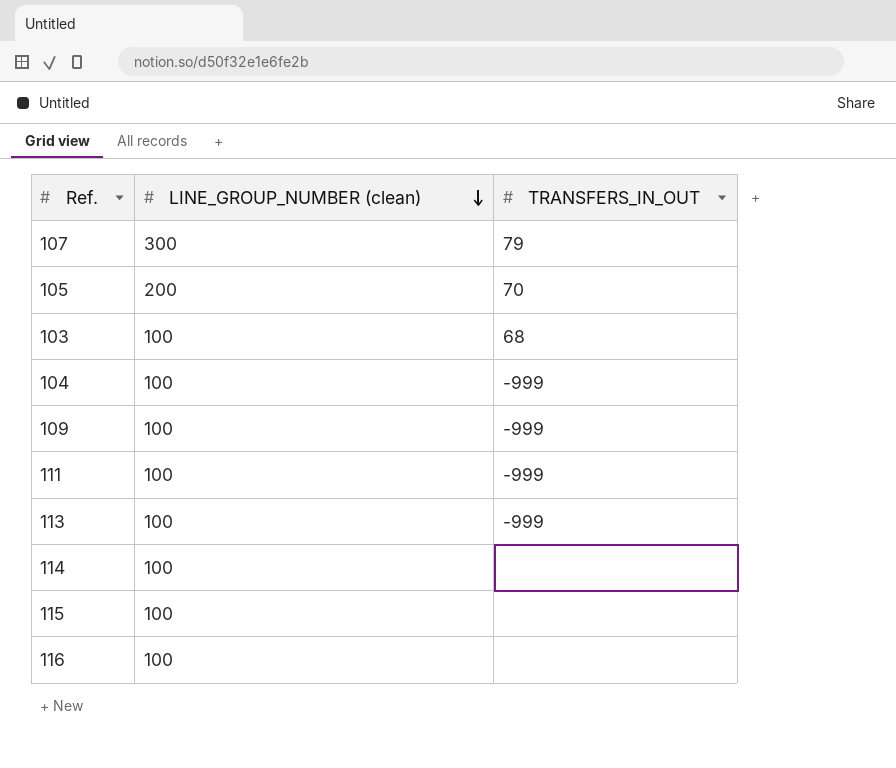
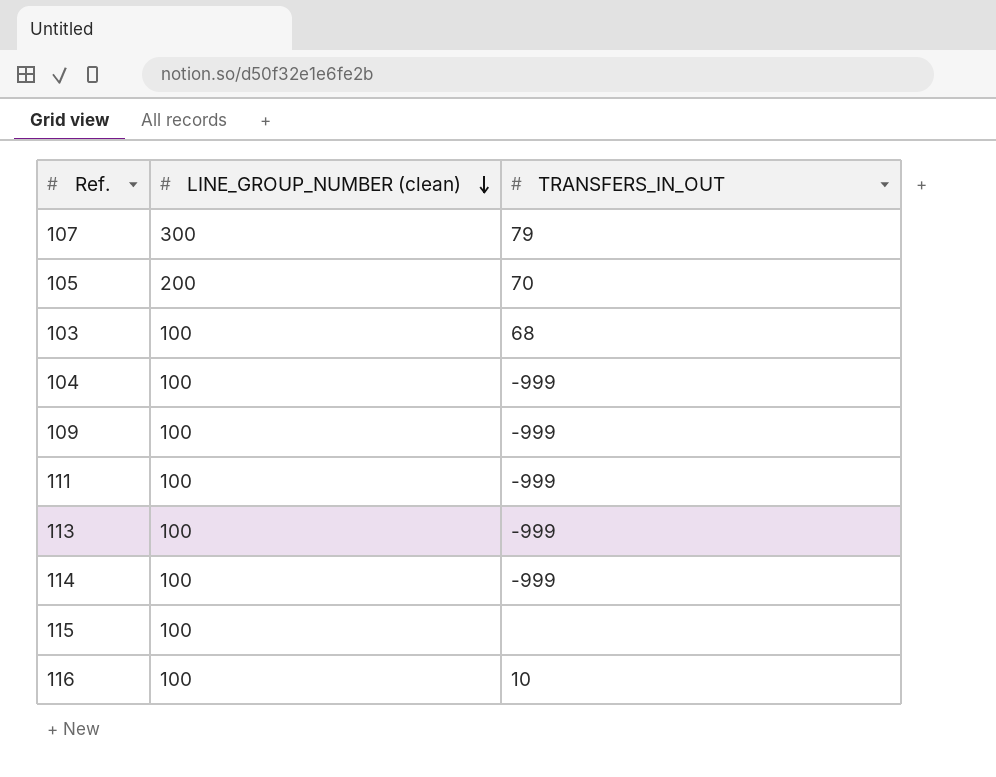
114 | TRANSFERS_IN_OUT: none -> -999
116 | TRANSFERS_IN_OUT: none -> 10

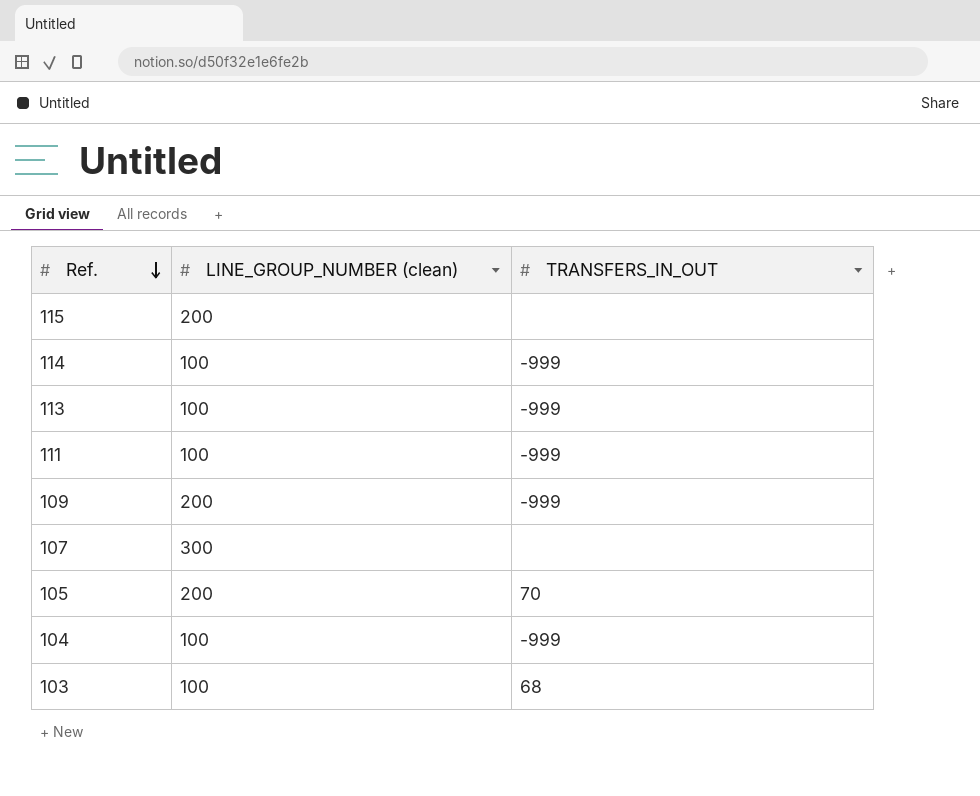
row order: LINE_GROUP_NUMBER (clean) descending -> Ref. descending
row 116: 100 | 10 -> none
115 | LINE_GROUP_NUMBER (clean): 100 -> 200
109 | LINE_GROUP_NUMBER (clean): 100 -> 200
107 | TRANSFERS_IN_OUT: 79 -> none

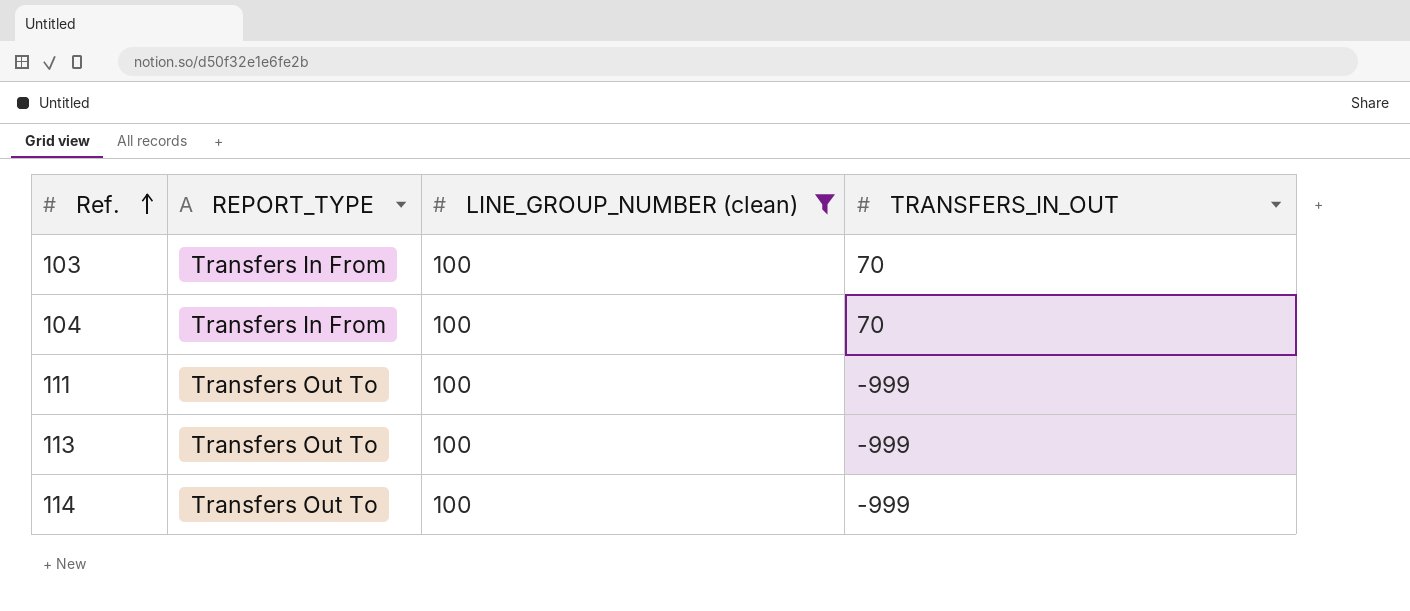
filter: none -> LINE_GROUP_NUMBER (clean) = 100
row order: Ref. descending -> Ref. ascending
column REPORT_TYPE | position: none -> 2
103 | TRANSFERS_IN_OUT: 68 -> 70
104 | TRANSFERS_IN_OUT: -999 -> 70

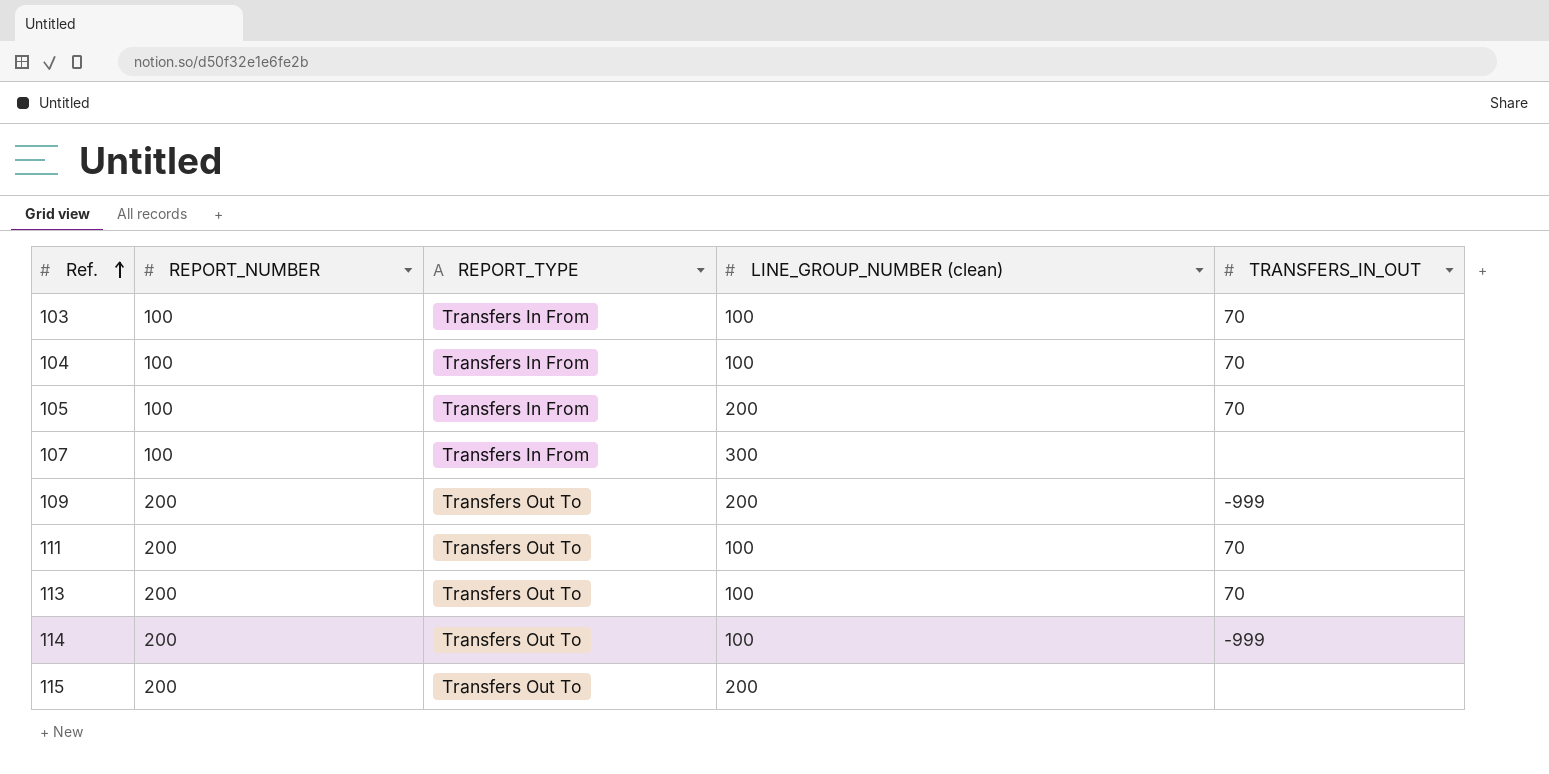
filter: LINE_GROUP_NUMBER (clean) = 100 -> none
column REPORT_NUMBER | position: none -> 2
111 | TRANSFERS_IN_OUT: -999 -> 70
113 | TRANSFERS_IN_OUT: -999 -> 70

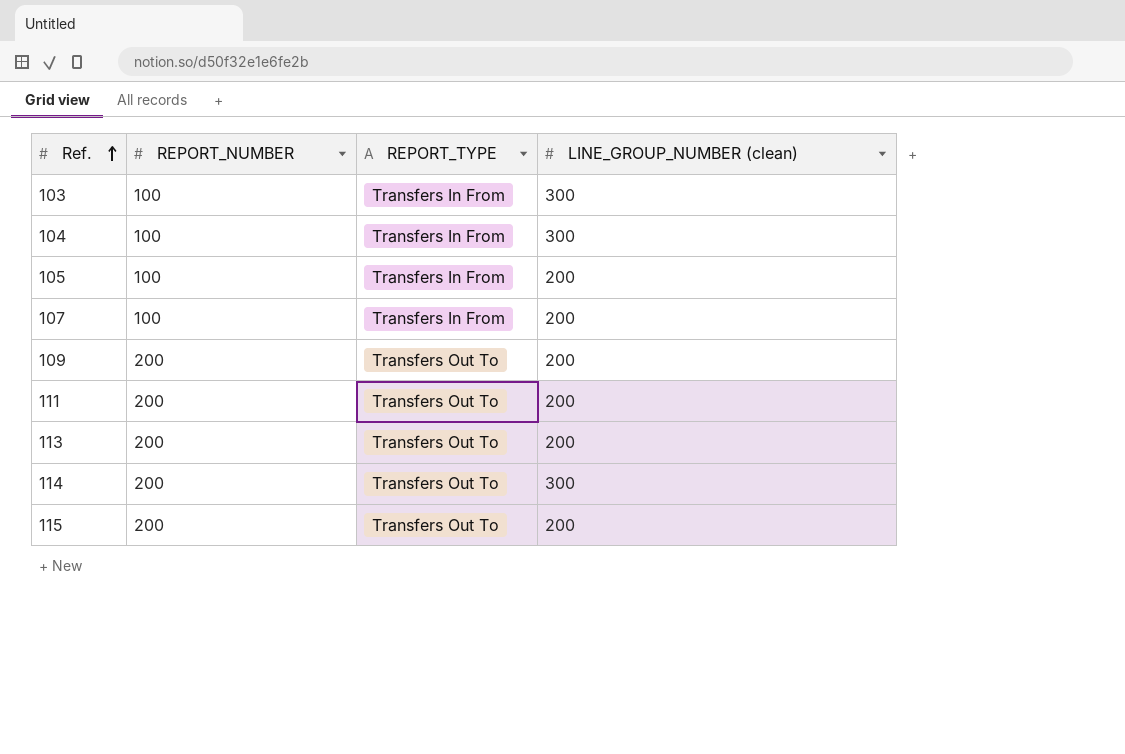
column TRANSFERS_IN_OUT | position: 5 -> none
103 | LINE_GROUP_NUMBER (clean): 100 -> 300
104 | LINE_GROUP_NUMBER (clean): 100 -> 300
107 | LINE_GROUP_NUMBER (clean): 300 -> 200
111 | LINE_GROUP_NUMBER (clean): 100 -> 200
113 | LINE_GROUP_NUMBER (clean): 100 -> 200
114 | LINE_GROUP_NUMBER (clean): 100 -> 300

